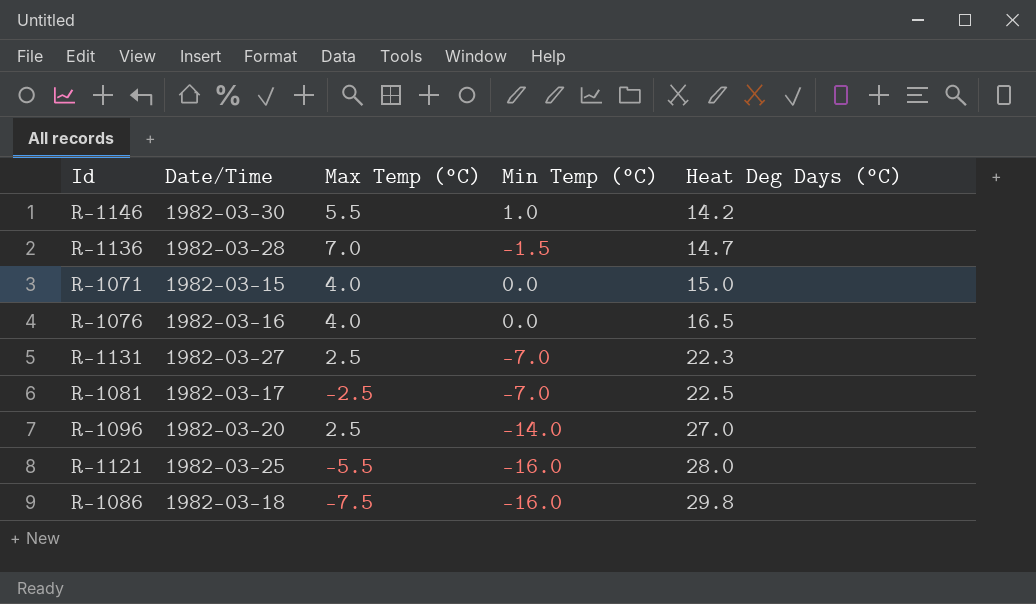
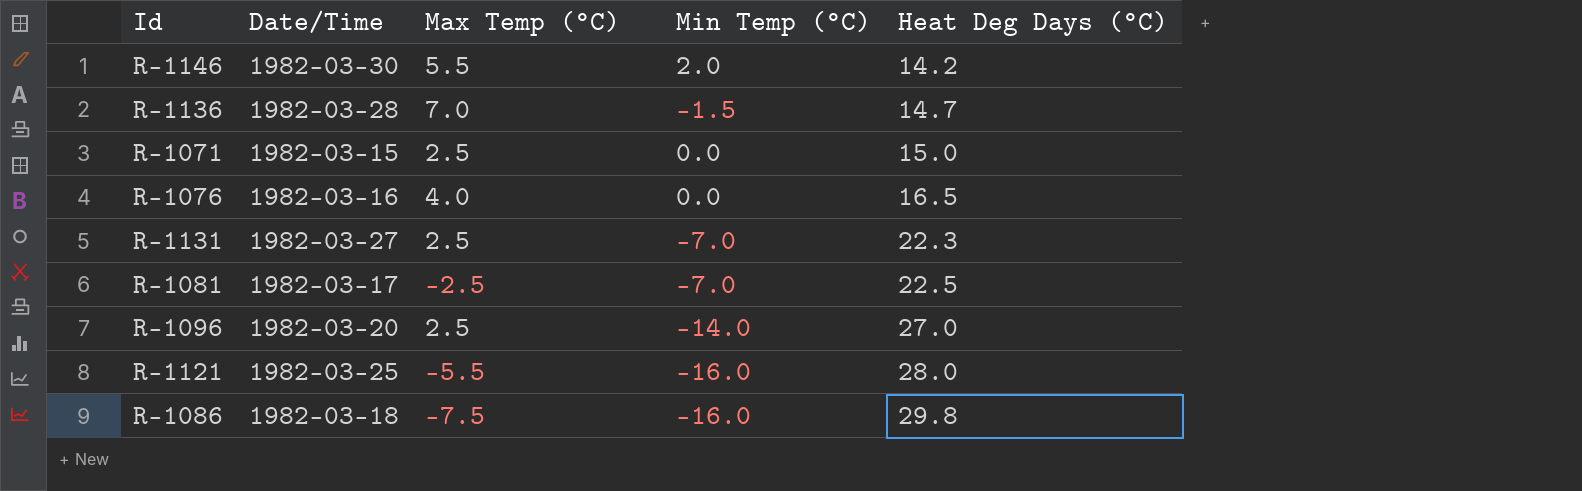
R-1146 | Min Temp (°C): 1.0 -> 2.0
R-1071 | Max Temp (°C): 4.0 -> 2.5

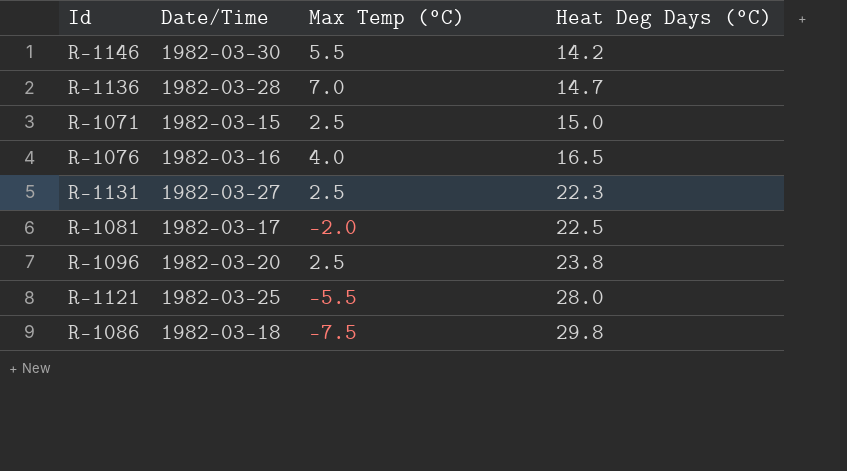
column Min Temp (°C) | position: 4 -> none
R-1081 | Max Temp (°C): -2.5 -> -2.0
R-1096 | Heat Deg Days (°C): 27.0 -> 23.8

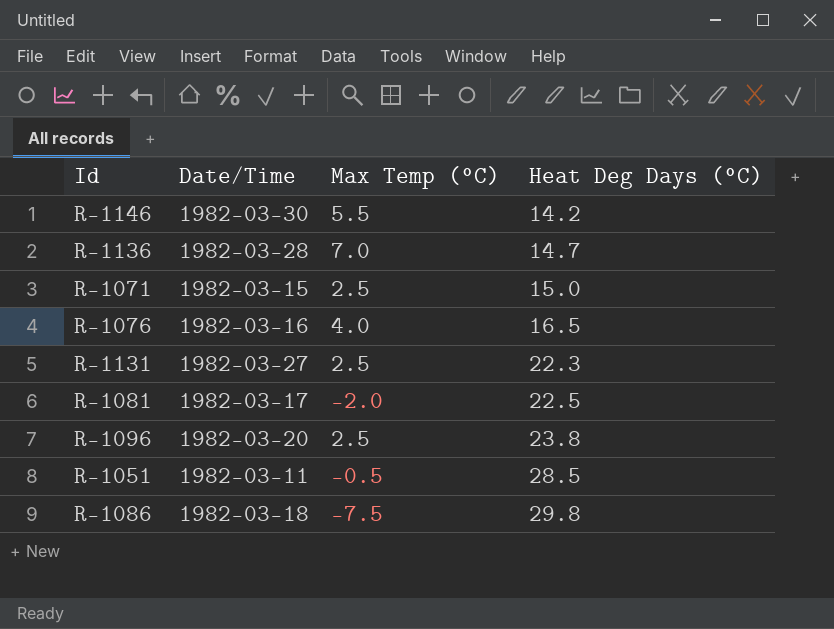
row R-1121: 1982-03-25 | -5.5 | 28.0 -> none
row R-1051: none -> 1982-03-11 | -0.5 | 28.5

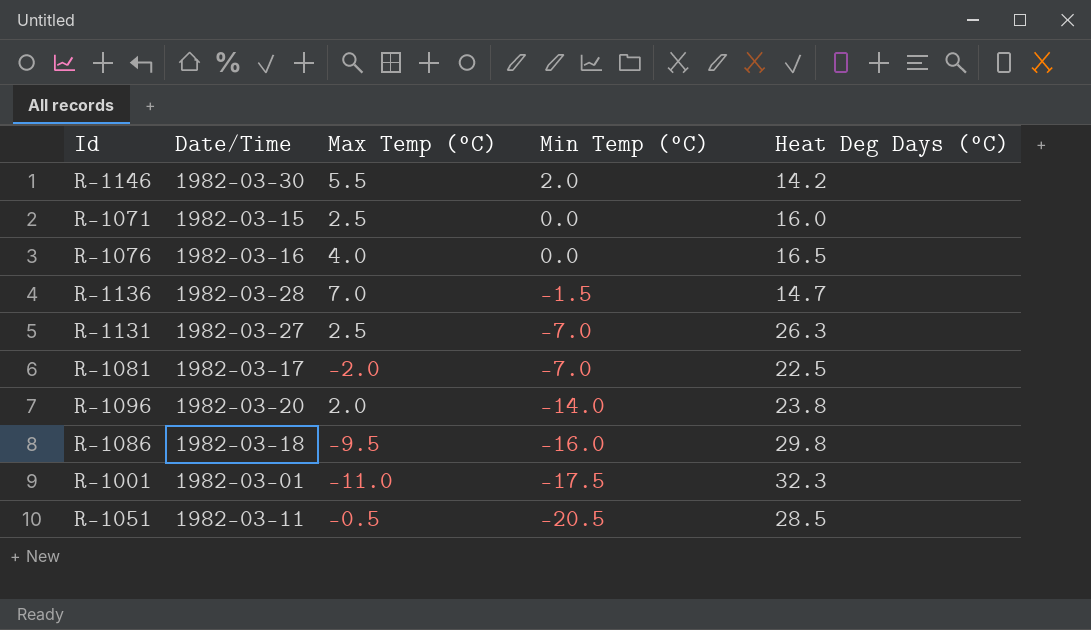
row order: Heat Deg Days (°C) ascending -> Min Temp (°C) descending
column Min Temp (°C) | position: none -> 4
R-1071 | Heat Deg Days (°C): 15.0 -> 16.0
R-1131 | Heat Deg Days (°C): 22.3 -> 26.3
R-1096 | Max Temp (°C): 2.5 -> 2.0
R-1086 | Max Temp (°C): -7.5 -> -9.5
row R-1001: none -> 1982-03-01 | -11.0 | -17.5 | 32.3

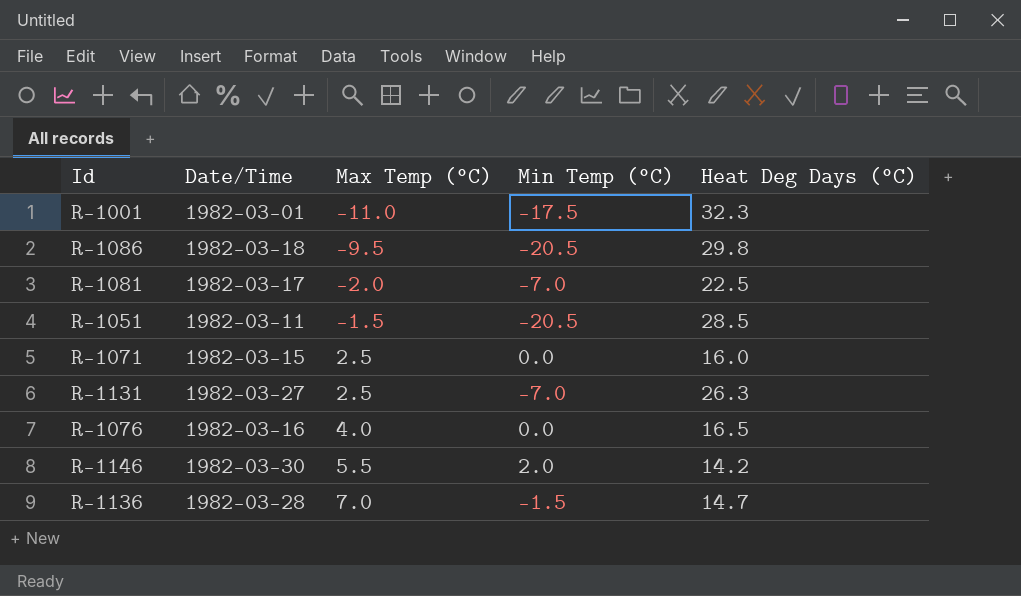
row order: Min Temp (°C) descending -> Max Temp (°C) ascending
row R-1096: 1982-03-20 | 2.0 | -14.0 | 23.8 -> none
R-1086 | Min Temp (°C): -16.0 -> -20.5
R-1051 | Max Temp (°C): -0.5 -> -1.5

